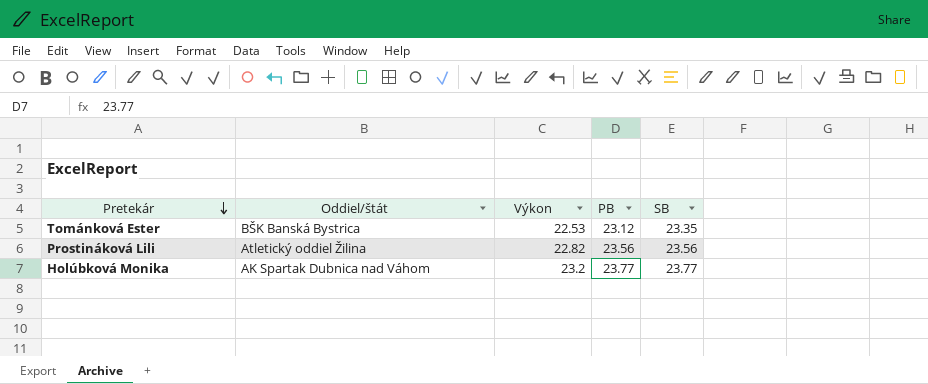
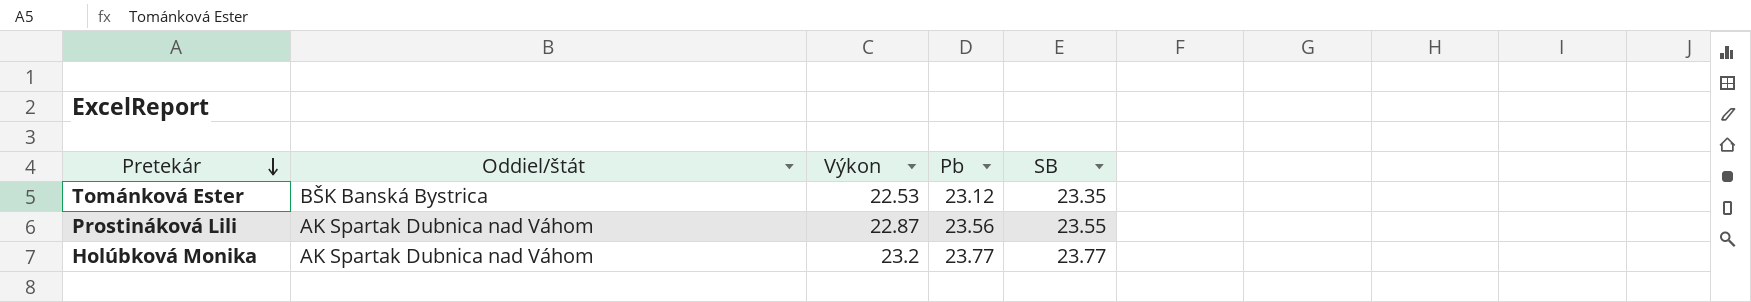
column name: PB -> Pb
Prostináková Lili | Oddiel/štát: Atletický oddiel Žilina -> AK Spartak Dubnica nad Váhom
Prostináková Lili | Výkon: 22.82 -> 22.87
Prostináková Lili | SB: 23.56 -> 23.55

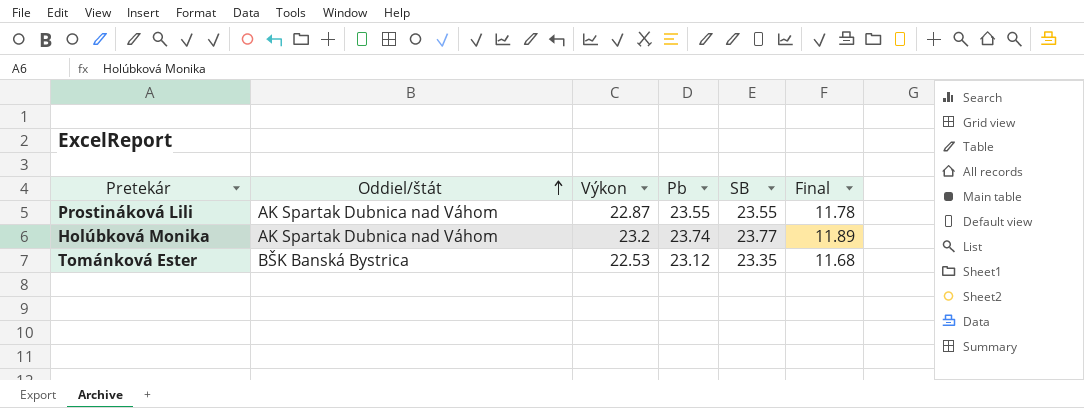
row order: Pretekár descending -> Oddiel/štát ascending
column Final | formula: none -> [SB] * 0.5
Prostináková Lili | Pb: 23.56 -> 23.55
Holúbková Monika | Pb: 23.77 -> 23.74

